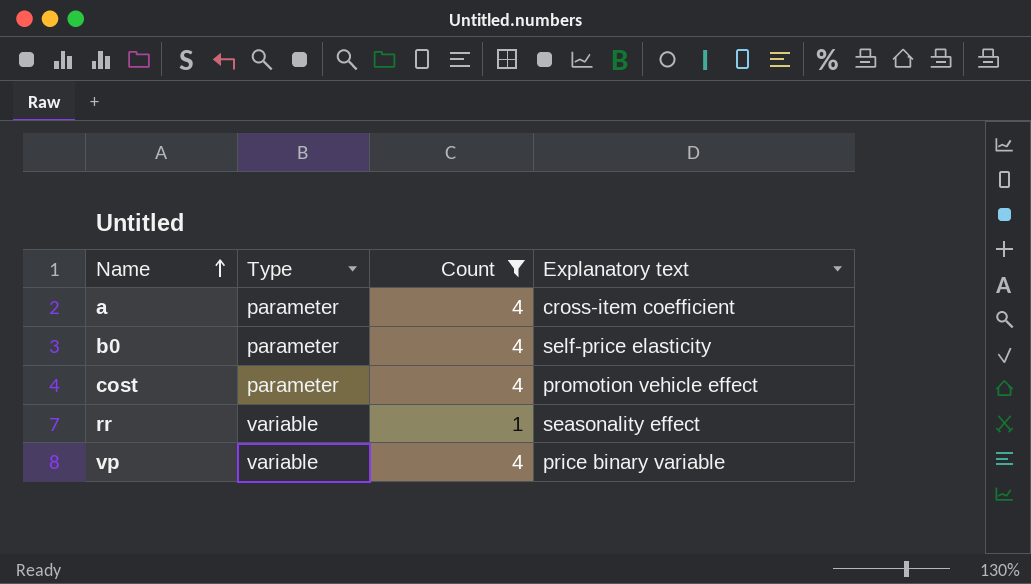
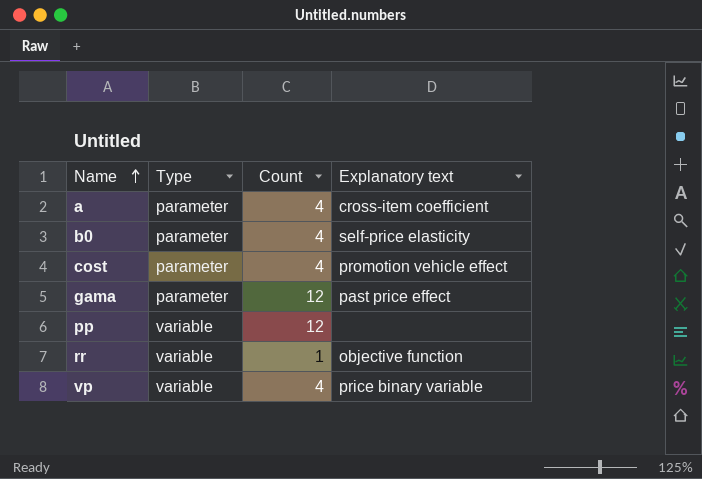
filter: Count != 12 -> none
rr | Explanatory text: seasonality effect -> objective function

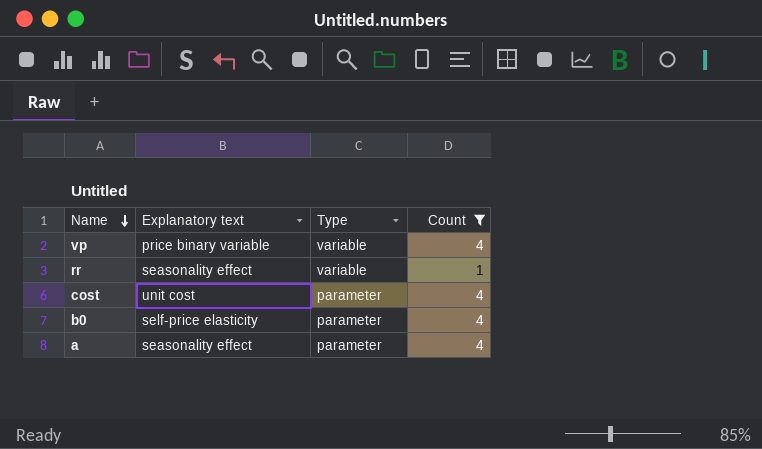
filter: none -> Count != 12
row order: Name ascending -> Name descending
column Explanatory text | position: 4 -> 2
rr | Explanatory text: objective function -> seasonality effect
cost | Explanatory text: promotion vehicle effect -> unit cost
a | Explanatory text: cross-item coefficient -> seasonality effect

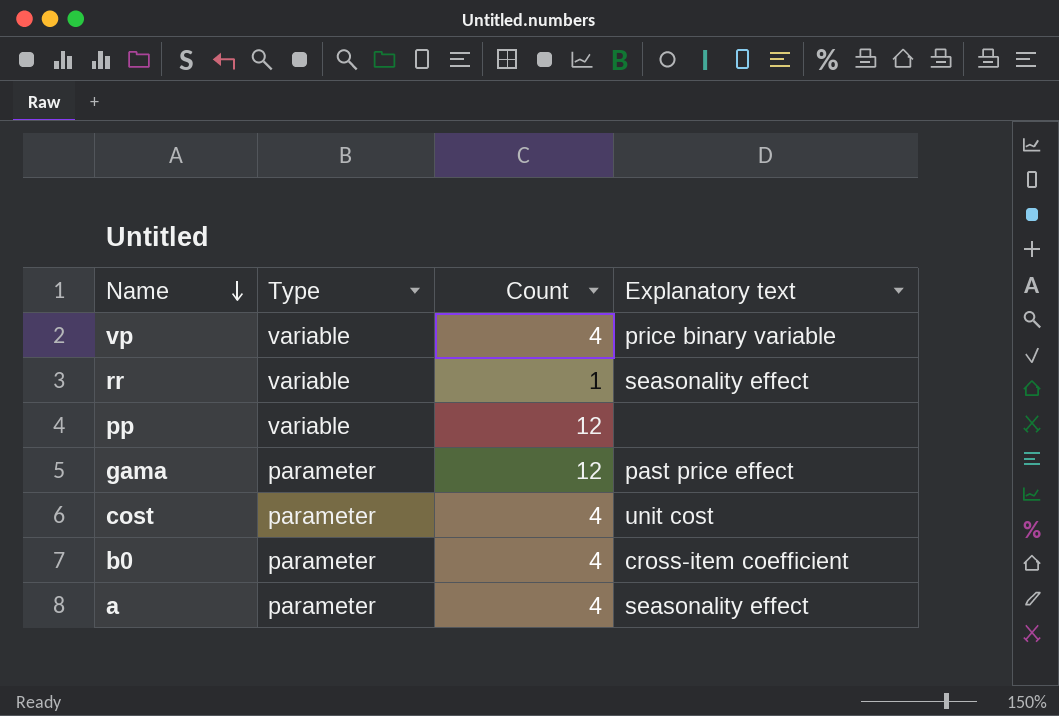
filter: Count != 12 -> none
column Explanatory text | position: 2 -> 4
b0 | Explanatory text: self-price elasticity -> cross-item coefficient

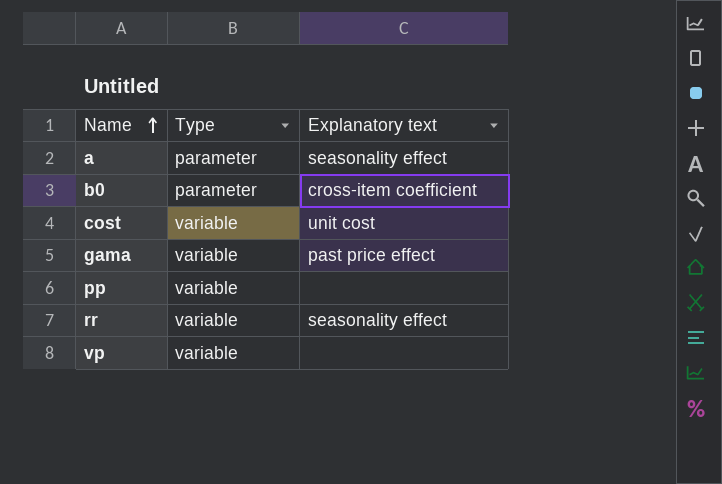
row order: Name descending -> Name ascending
column Count | position: 3 -> none
cost | Type: parameter -> variable
gama | Type: parameter -> variable
vp | Explanatory text: price binary variable -> none

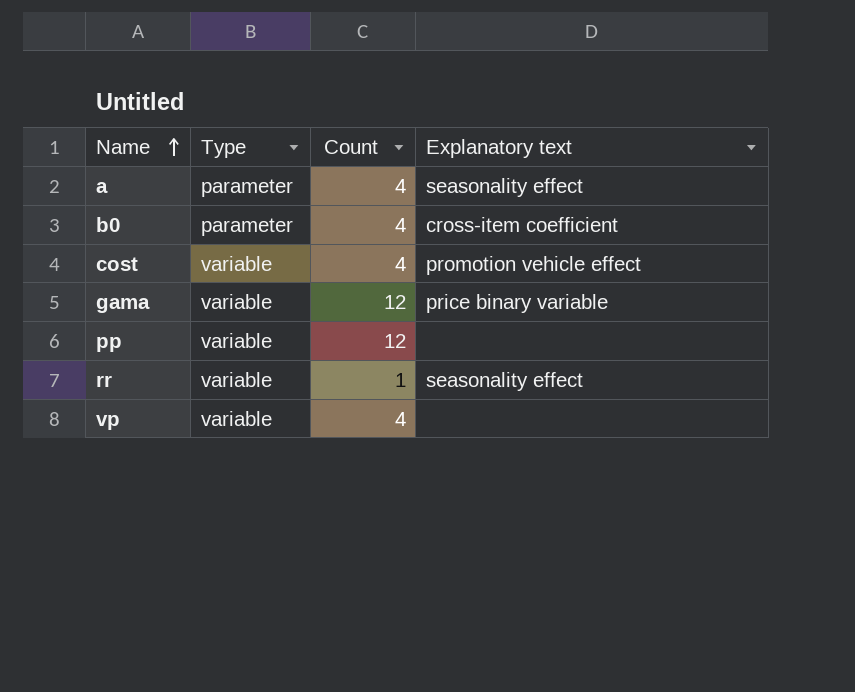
column Count | position: none -> 3
cost | Explanatory text: unit cost -> promotion vehicle effect
gama | Explanatory text: past price effect -> price binary variable

